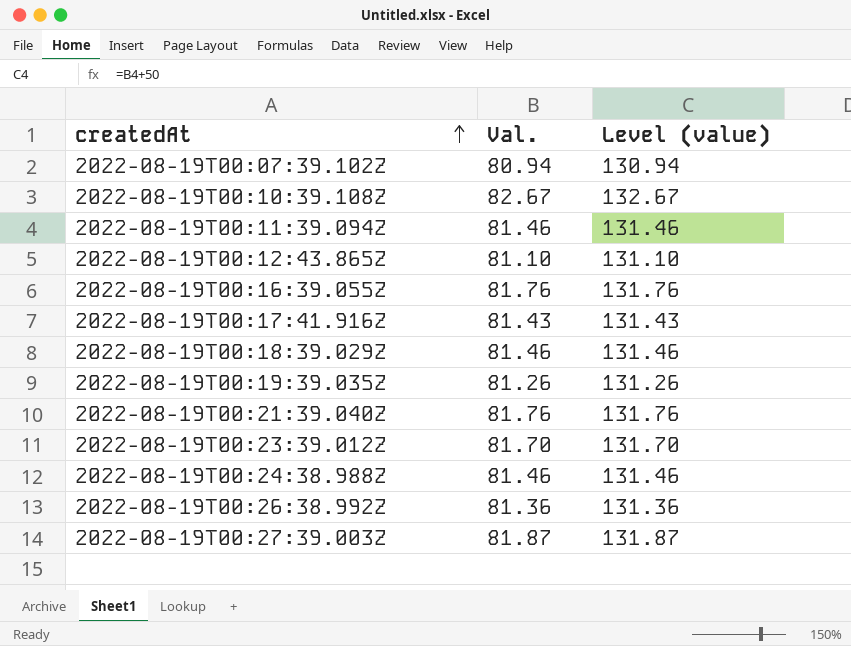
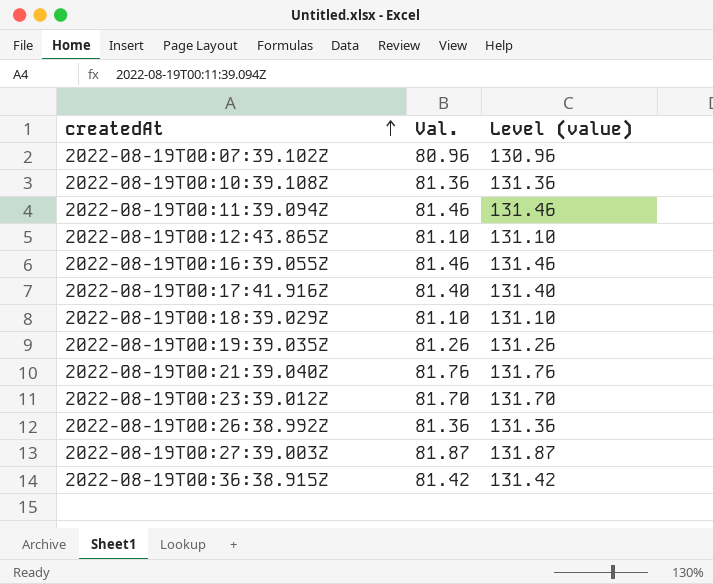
row 2022-08-19T00:24:38.988Z: 81.46 | 131.46 -> none
2022-08-19T00:07:39.102Z | Val.: 80.94 -> 80.96
2022-08-19T00:07:39.102Z | Level (value): 130.94 -> 130.96
2022-08-19T00:10:39.108Z | Val.: 82.67 -> 81.36
2022-08-19T00:10:39.108Z | Level (value): 132.67 -> 131.36
2022-08-19T00:16:39.055Z | Val.: 81.76 -> 81.46
2022-08-19T00:16:39.055Z | Level (value): 131.76 -> 131.46
2022-08-19T00:17:41.916Z | Val.: 81.43 -> 81.40
2022-08-19T00:17:41.916Z | Level (value): 131.43 -> 131.40
2022-08-19T00:18:39.029Z | Val.: 81.46 -> 81.10
2022-08-19T00:18:39.029Z | Level (value): 131.46 -> 131.10
row 2022-08-19T00:36:38.915Z: none -> 81.42 | 131.42

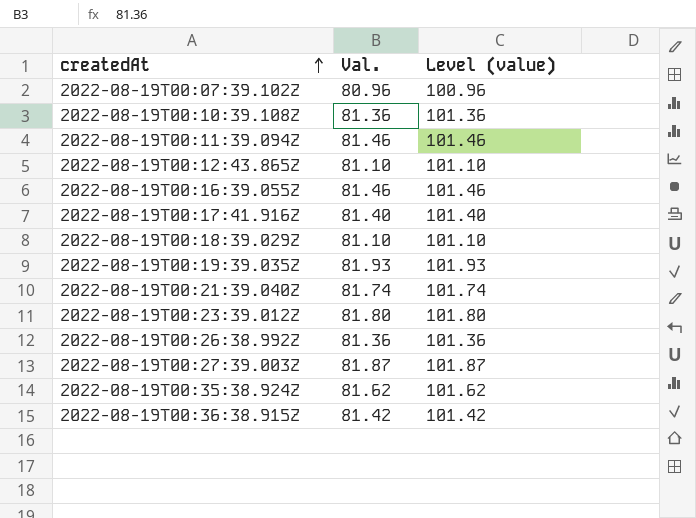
column Level (value) | formula: [Val.] + 50 -> [Val.] + 20
2022-08-19T00:19:39.035Z | Val.: 81.26 -> 81.93
2022-08-19T00:21:39.040Z | Val.: 81.76 -> 81.74
2022-08-19T00:23:39.012Z | Val.: 81.70 -> 81.80
row 2022-08-19T00:35:38.924Z: none -> 81.62 | 101.62

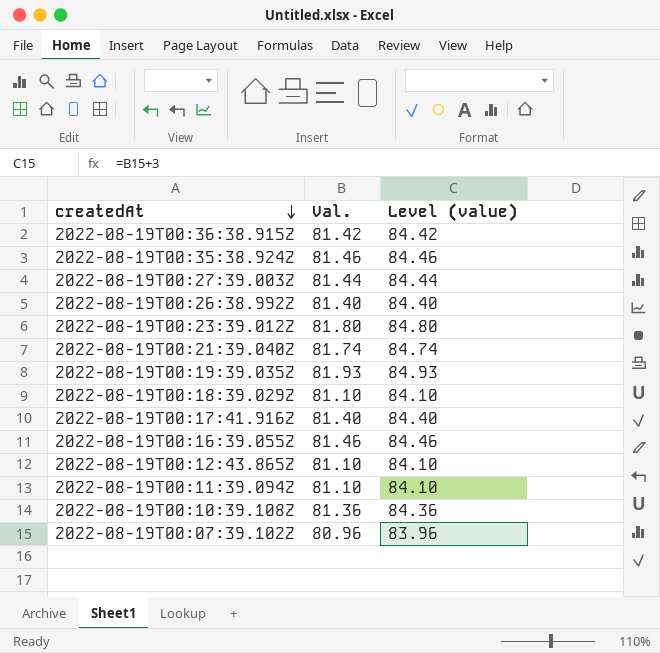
row order: createdAt ascending -> createdAt descending
column Level (value) | formula: [Val.] + 20 -> [Val.] + 3
2022-08-19T00:35:38.924Z | Val.: 81.62 -> 81.46
2022-08-19T00:27:39.003Z | Val.: 81.87 -> 81.44
2022-08-19T00:26:38.992Z | Val.: 81.36 -> 81.40
2022-08-19T00:11:39.094Z | Val.: 81.46 -> 81.10

